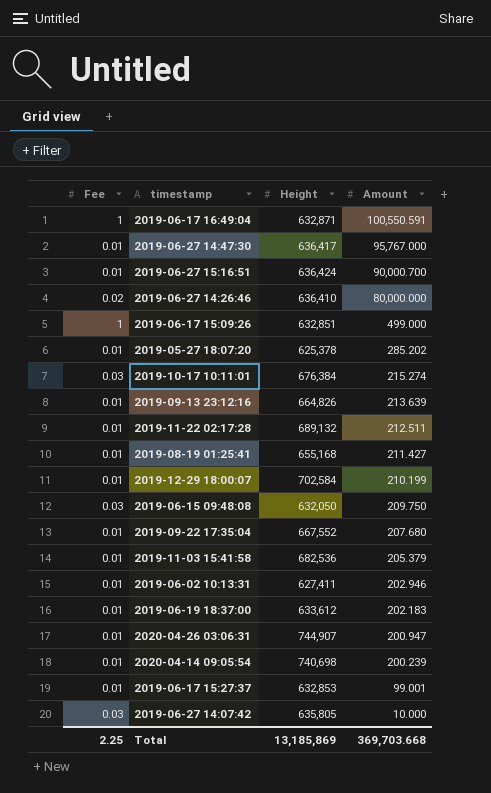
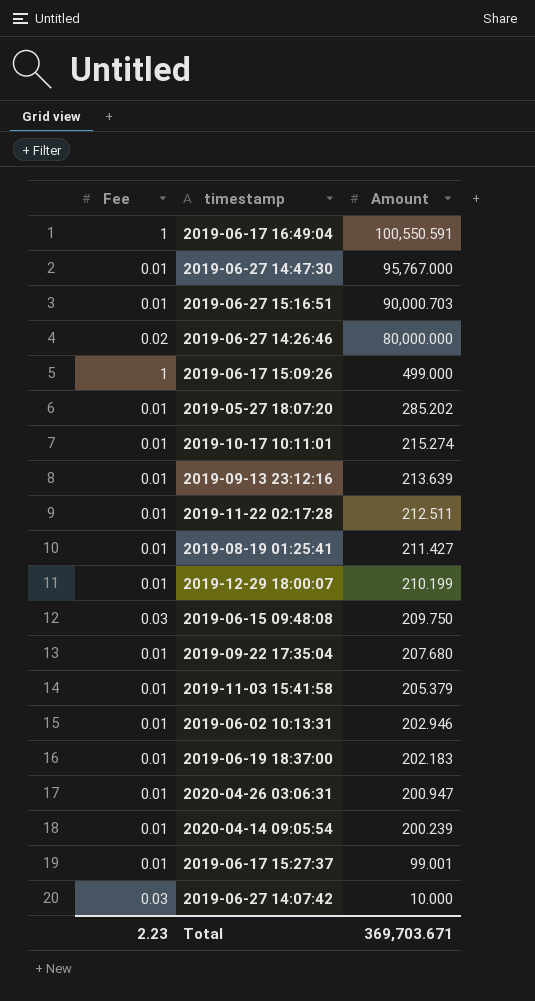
column Height | position: 3 -> none
2019-06-27 15:16:51 | Amount: 90,000.700 -> 90,000.703
2019-10-17 10:11:01 | Fee: 0.03 -> 0.01
Total | Fee: 2.25 -> 2.23
Total | Amount: 369,703.668 -> 369,703.671

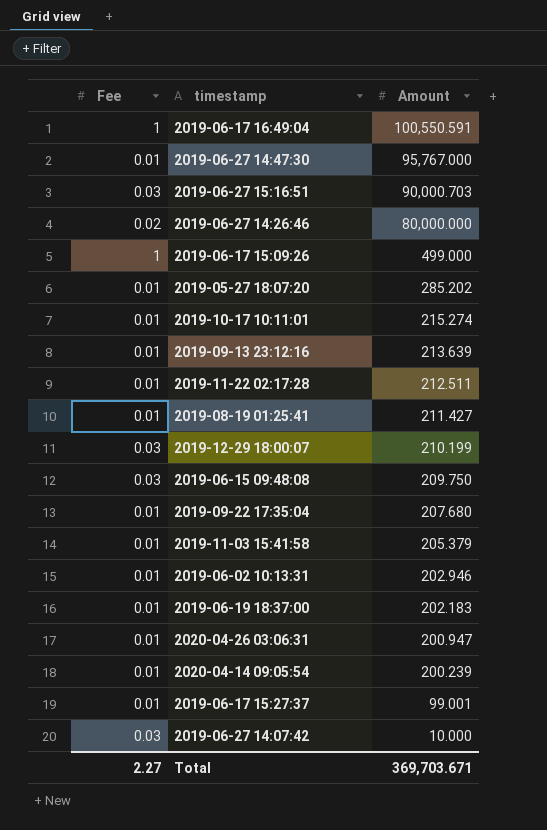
2019-06-27 15:16:51 | Fee: 0.01 -> 0.03
2019-12-29 18:00:07 | Fee: 0.01 -> 0.03
Total | Fee: 2.23 -> 2.27

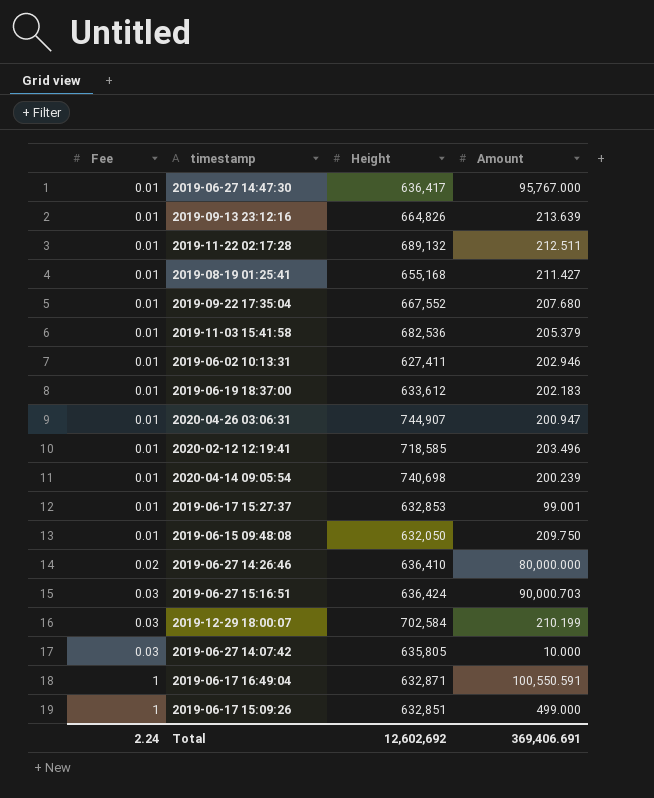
row order: Amount descending -> Fee ascending
column Height | position: none -> 3
row 2019-05-27 18:07:20: 0.01 | 285.202 -> none
row 2019-10-17 10:11:01: 0.01 | 215.274 -> none
row 2020-02-12 12:19:41: none -> 0.01 | 718,585 | 203.496
2019-06-15 09:48:08 | Fee: 0.03 -> 0.01
Total | Fee: 2.27 -> 2.24
Total | Amount: 369,703.671 -> 369,406.691

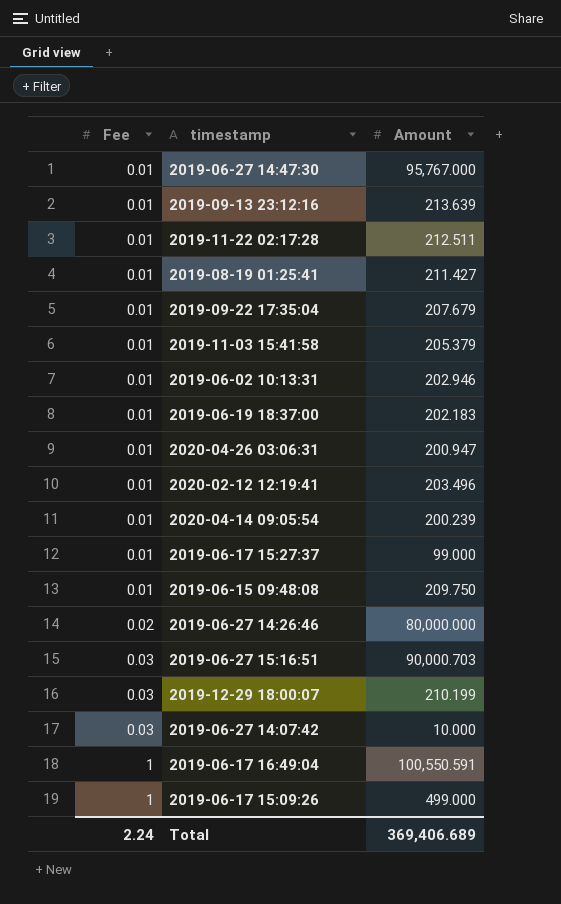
column Height | position: 3 -> none
2019-09-22 17:35:04 | Amount: 207.680 -> 207.679
2019-06-17 15:27:37 | Amount: 99.001 -> 99.000
Total | Amount: 369,406.691 -> 369,406.689

